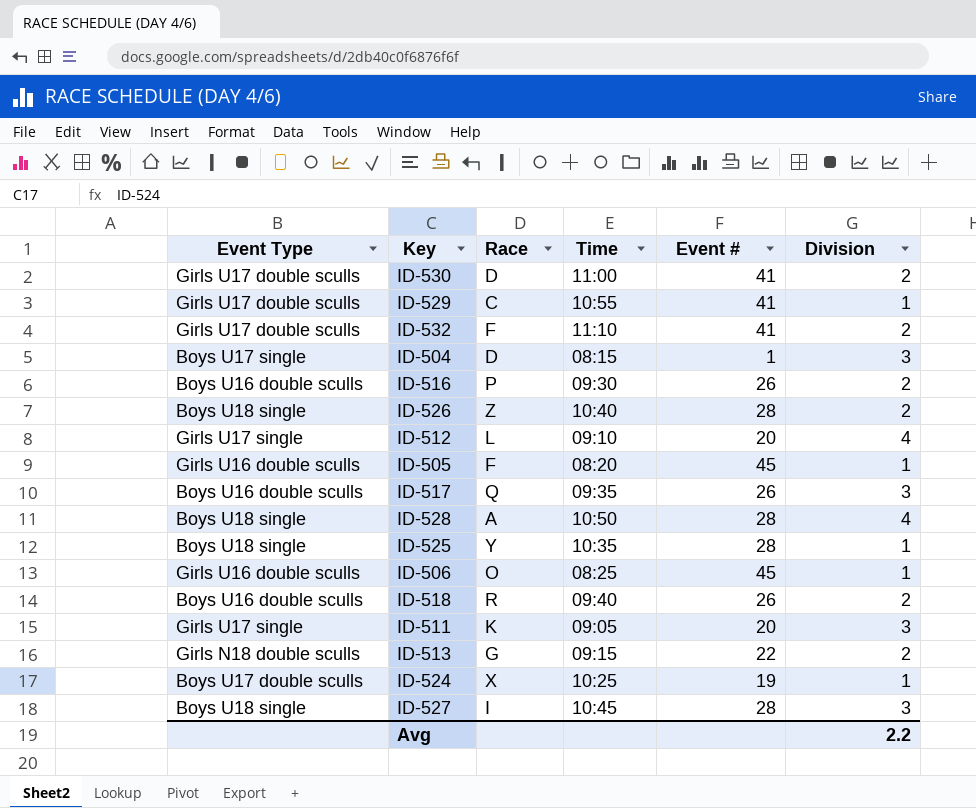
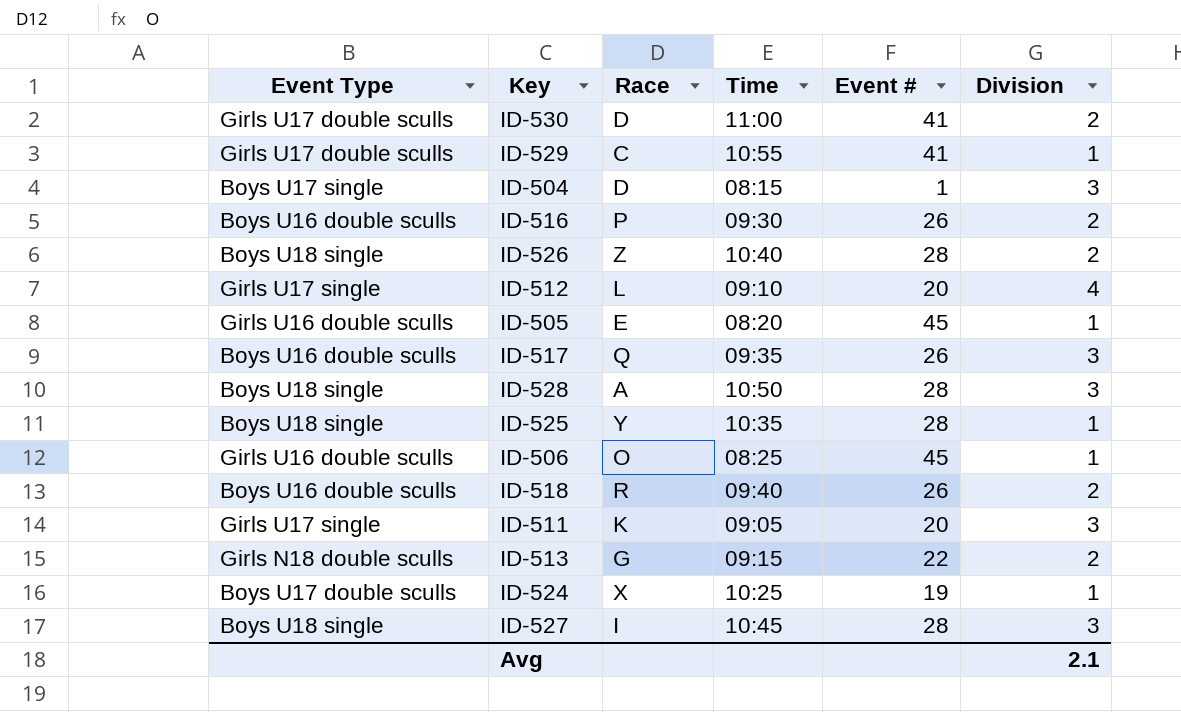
row ID-532: Girls U17 double sculls | F | 11:10 | 41 | 2 -> none
ID-505 | Race: F -> E
ID-528 | Division: 4 -> 3
Avg | Division: 2.2 -> 2.1

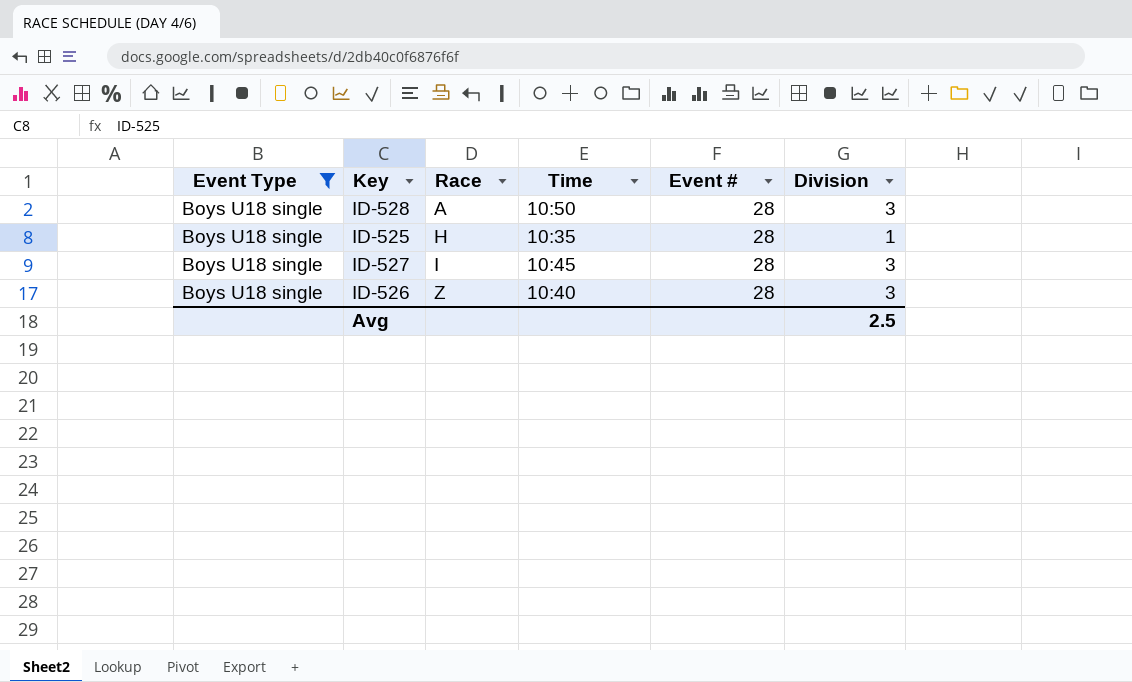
filter: none -> Event Type = Boys U18 single
row order: none -> Race ascending
ID-525 | Race: Y -> H
ID-526 | Division: 2 -> 3
Avg | Division: 2.1 -> 2.5

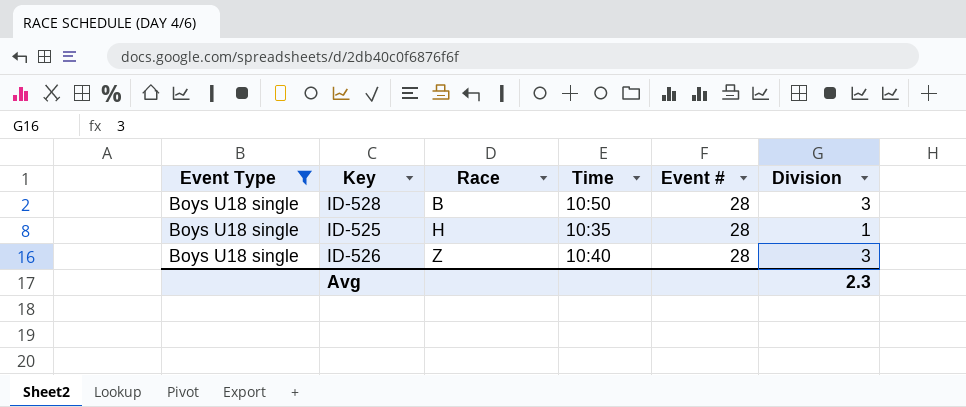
row ID-527: Boys U18 single | I | 10:45 | 28 | 3 -> none
ID-528 | Race: A -> B
Avg | Division: 2.5 -> 2.3

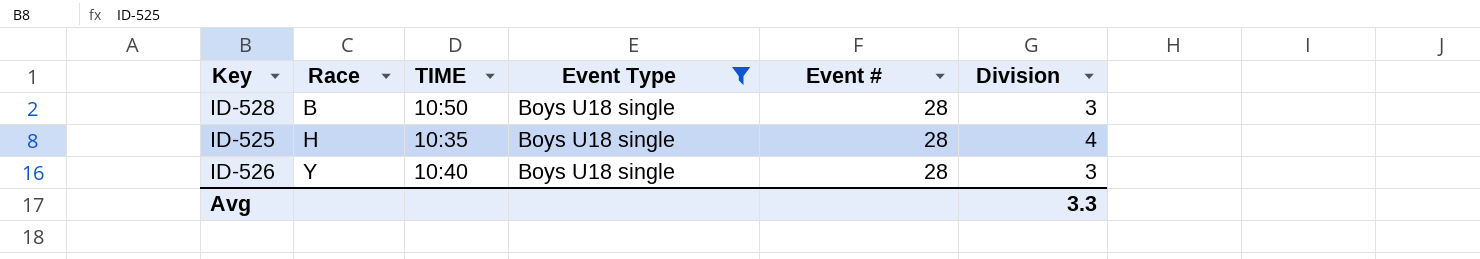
column name: Time -> TIME
column Event Type | position: 1 -> 4
ID-525 | Division: 1 -> 4
ID-526 | Race: Z -> Y
Avg | Division: 2.3 -> 3.3

